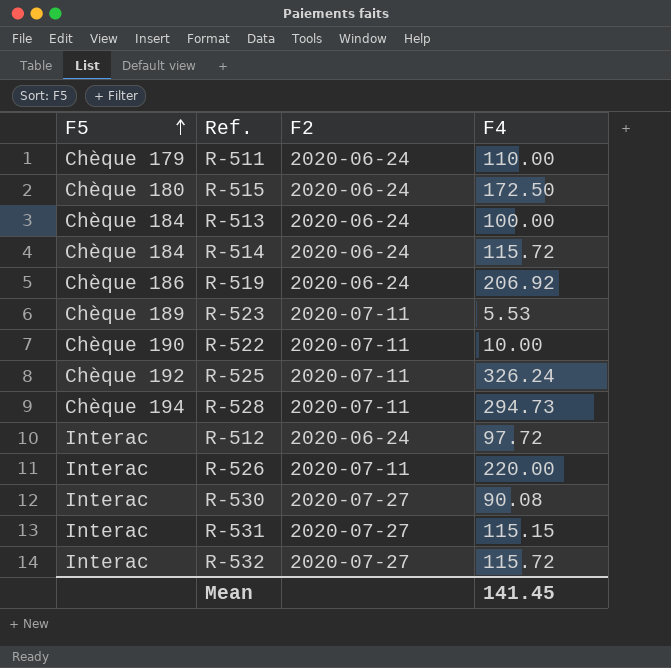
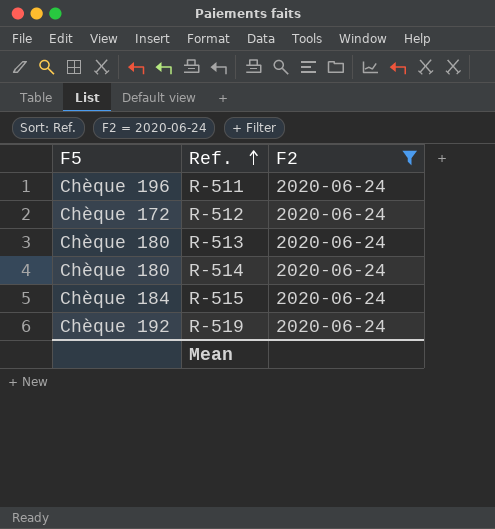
filter: none -> F2 = 2020-06-24
row order: F5 ascending -> Ref. ascending
column F4 | position: 4 -> none
R-511 | F5: Chèque 179 -> Chèque 196
R-512 | F5: Interac -> Chèque 172
R-513 | F5: Chèque 184 -> Chèque 180
R-514 | F5: Chèque 184 -> Chèque 180
R-515 | F5: Chèque 180 -> Chèque 184
R-519 | F5: Chèque 186 -> Chèque 192

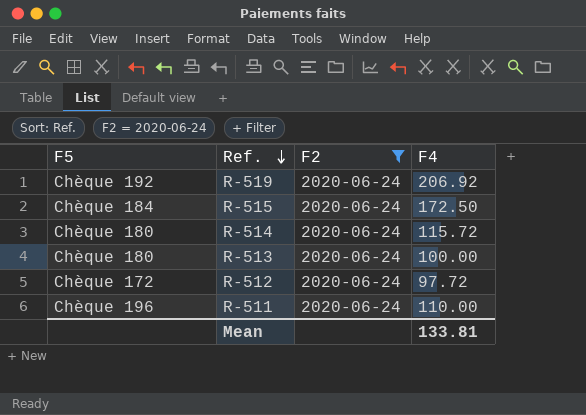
row order: Ref. ascending -> Ref. descending
column F4 | position: none -> 4

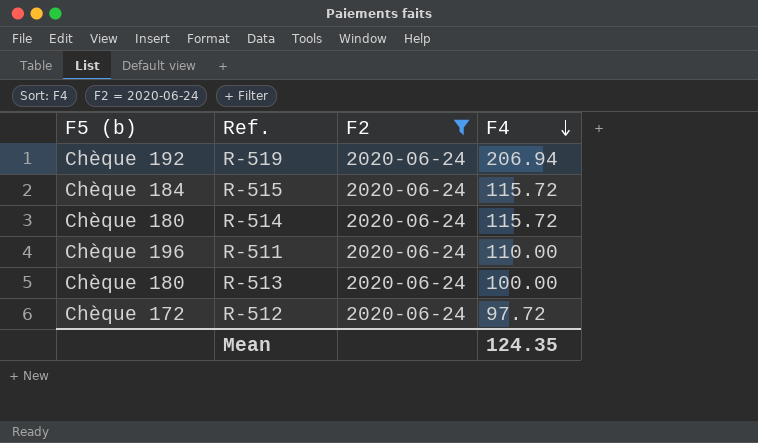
row order: Ref. descending -> F4 descending
column name: F5 -> F5 (b)
R-519 | F4: 206.92 -> 206.94
R-515 | F4: 172.50 -> 115.72
Mean | F4: 133.81 -> 124.35

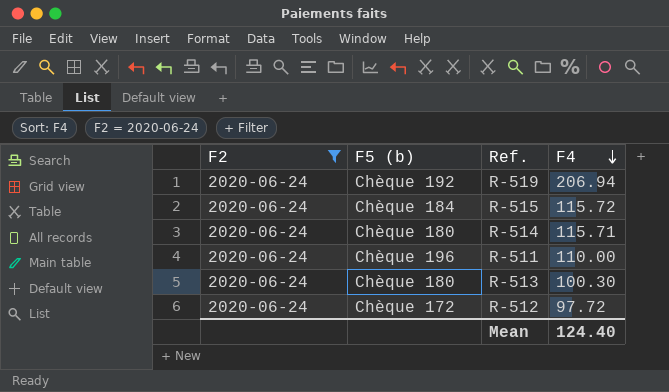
column F2 | position: 3 -> 1
R-514 | F4: 115.72 -> 115.71
R-513 | F4: 100.00 -> 100.30
Mean | F4: 124.35 -> 124.40

